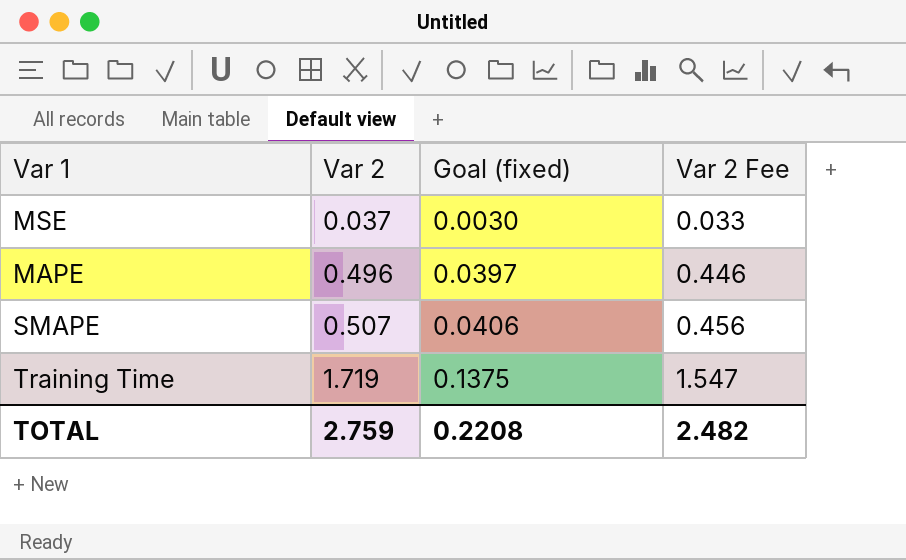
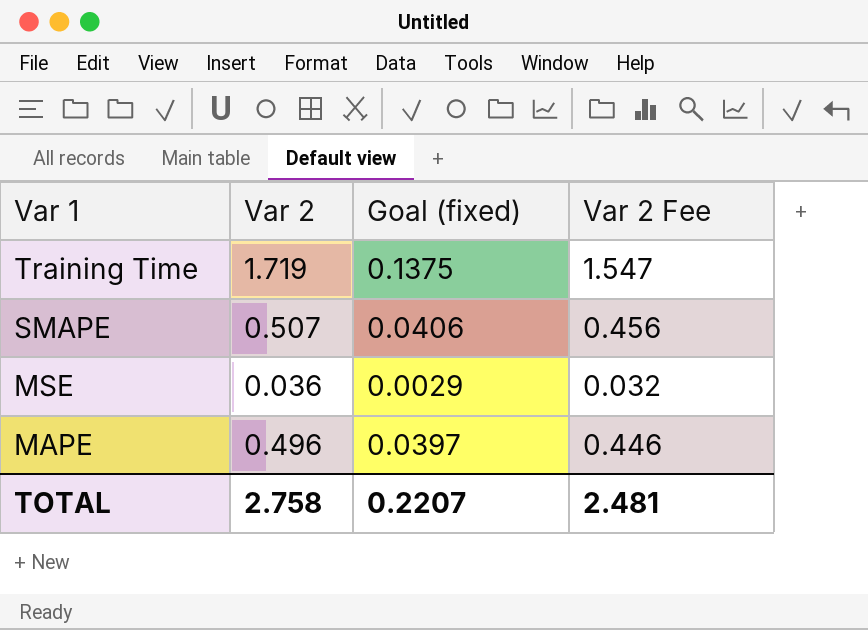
row order: Var 2 ascending -> Var 1 descending
MSE | Var 2: 0.037 -> 0.036
MSE | Goal (fixed): 0.0030 -> 0.0029
MSE | Var 2 Fee: 0.033 -> 0.032
TOTAL | Var 2: 2.759 -> 2.758
TOTAL | Goal (fixed): 0.2208 -> 0.2207
TOTAL | Var 2 Fee: 2.482 -> 2.481

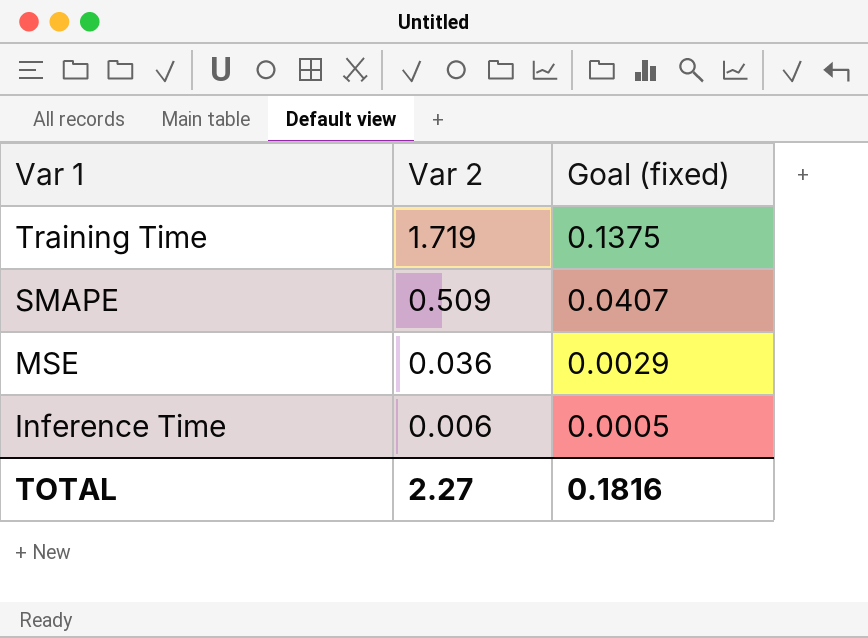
column Var 2 Fee | formula: [Var 2] * 0.9 -> none
row MAPE: 0.496 | 0.0397 | 0.446 -> none
SMAPE | Var 2: 0.507 -> 0.509
SMAPE | Goal (fixed): 0.0406 -> 0.0407
row Inference Time: none -> 0.006 | 0.0005
TOTAL | Var 2: 2.758 -> 2.27
TOTAL | Goal (fixed): 0.2207 -> 0.1816

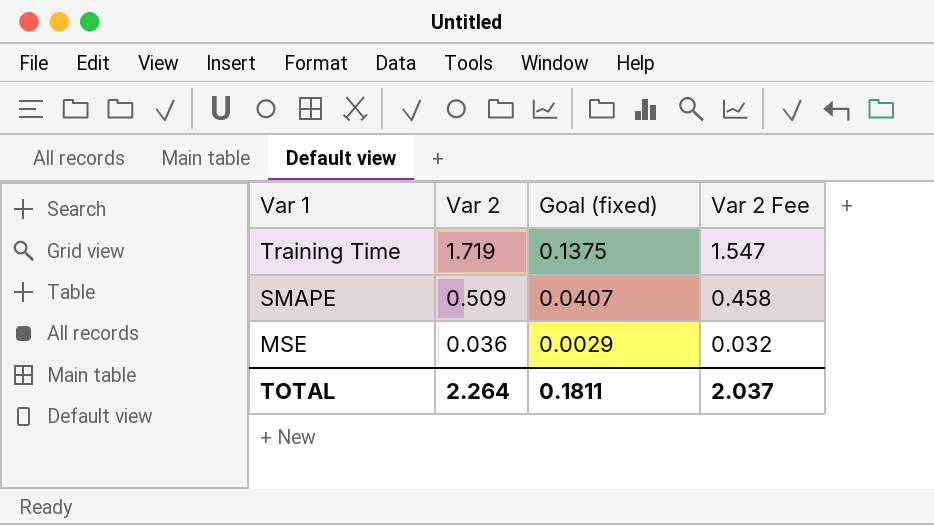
column Var 2 Fee | formula: none -> [Var 2] * 0.9
row Inference Time: 0.006 | 0.0005 -> none
TOTAL | Var 2: 2.27 -> 2.264
TOTAL | Goal (fixed): 0.1816 -> 0.1811

